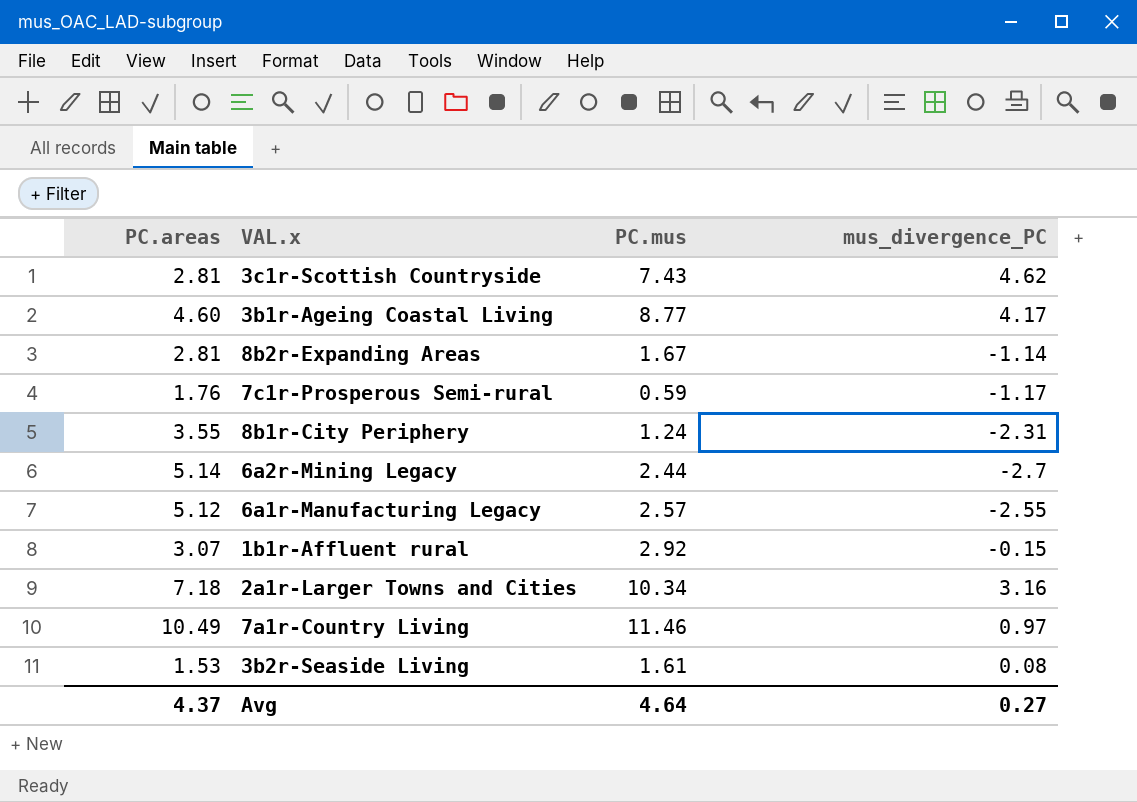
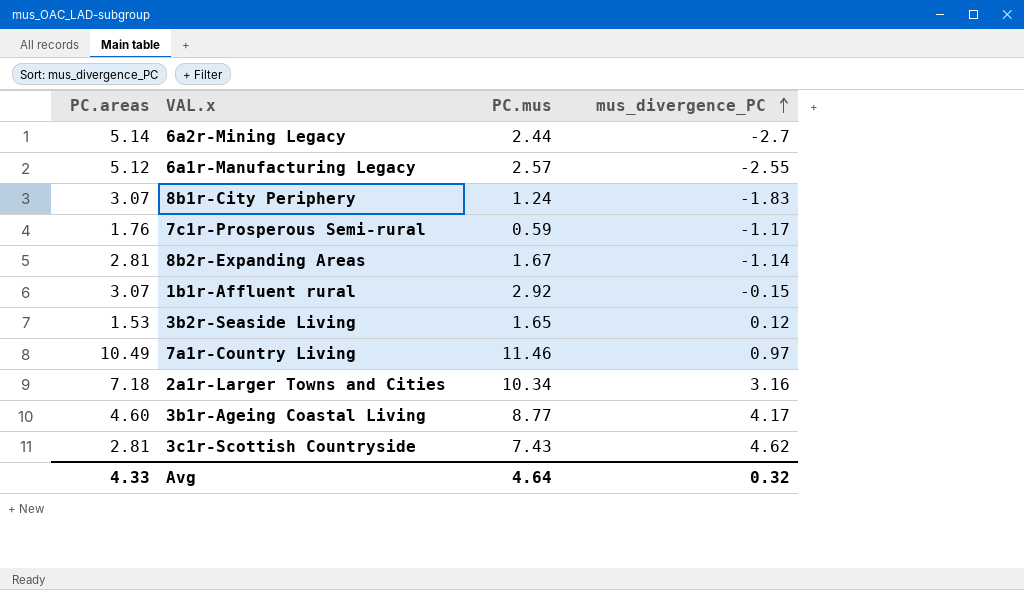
row order: none -> mus_divergence_PC ascending
8b1r-City Periphery | PC.areas: 3.55 -> 3.07
8b1r-City Periphery | mus_divergence_PC: -2.31 -> -1.83
3b2r-Seaside Living | PC.mus: 1.61 -> 1.65
3b2r-Seaside Living | mus_divergence_PC: 0.08 -> 0.12
Avg | PC.areas: 4.37 -> 4.33
Avg | mus_divergence_PC: 0.27 -> 0.32

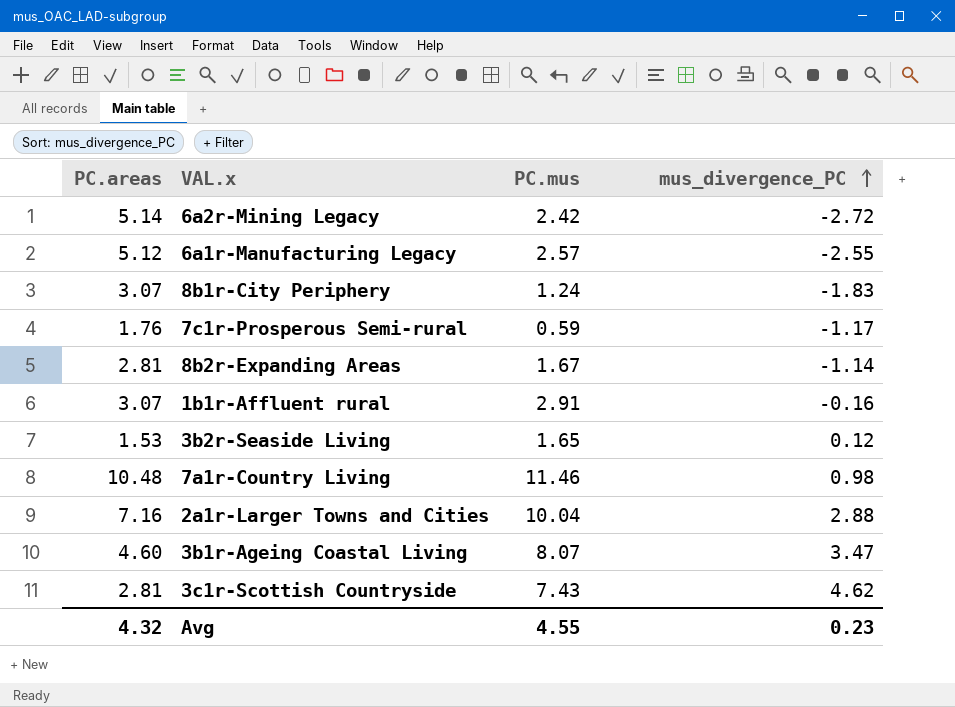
6a2r-Mining Legacy | PC.mus: 2.44 -> 2.42
6a2r-Mining Legacy | mus_divergence_PC: -2.7 -> -2.72
1b1r-Affluent rural | PC.mus: 2.92 -> 2.91
1b1r-Affluent rural | mus_divergence_PC: -0.15 -> -0.16
7a1r-Country Living | PC.areas: 10.49 -> 10.48
7a1r-Country Living | mus_divergence_PC: 0.97 -> 0.98
2a1r-Larger Towns and Cities | PC.areas: 7.18 -> 7.16
2a1r-Larger Towns and Cities | PC.mus: 10.34 -> 10.04
2a1r-Larger Towns and Cities | mus_divergence_PC: 3.16 -> 2.88
3b1r-Ageing Coastal Living | PC.mus: 8.77 -> 8.07
3b1r-Ageing Coastal Living | mus_divergence_PC: 4.17 -> 3.47
Avg | PC.areas: 4.33 -> 4.32
Avg | PC.mus: 4.64 -> 4.55
Avg | mus_divergence_PC: 0.32 -> 0.23

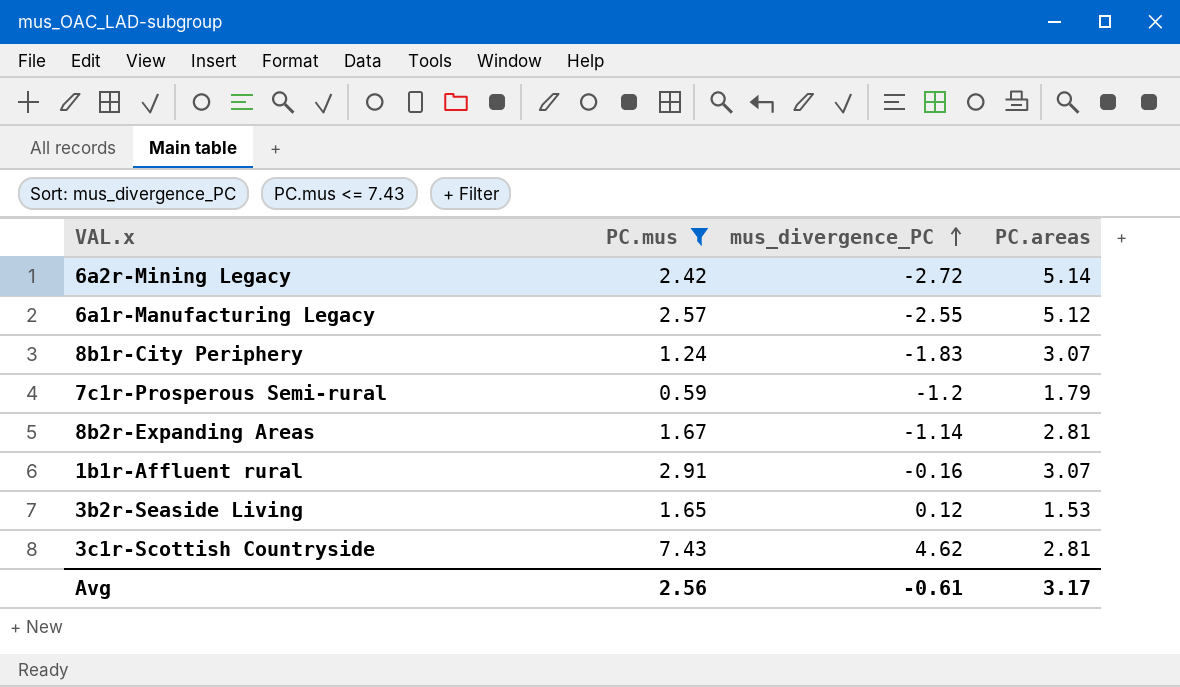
filter: none -> PC.mus <= 7.43
column PC.areas | position: 1 -> 4
7c1r-Prosperous Semi-rural | mus_divergence_PC: -1.17 -> -1.2
7c1r-Prosperous Semi-rural | PC.areas: 1.76 -> 1.79
Avg | PC.mus: 4.55 -> 2.56
Avg | mus_divergence_PC: 0.23 -> -0.61
Avg | PC.areas: 4.32 -> 3.17

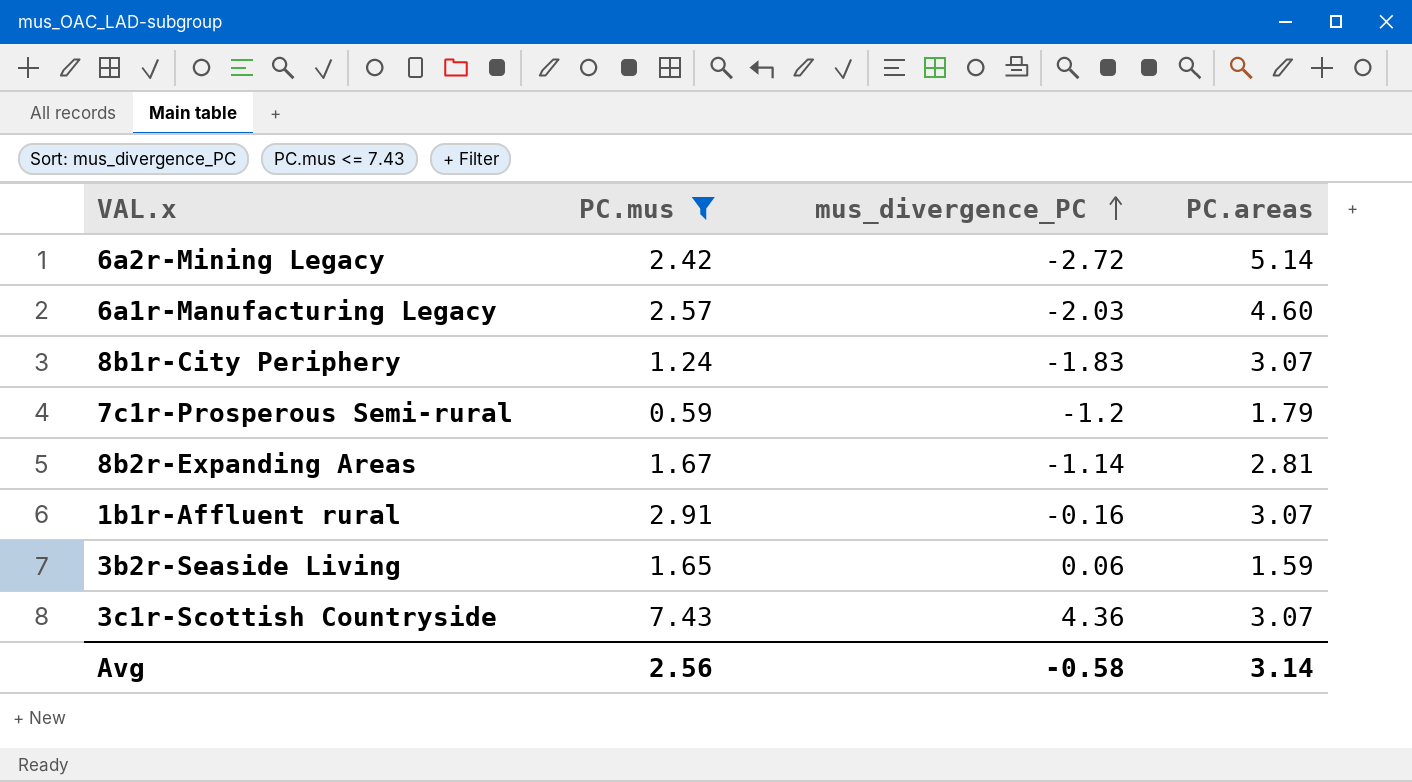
6a1r-Manufacturing Legacy | mus_divergence_PC: -2.55 -> -2.03
6a1r-Manufacturing Legacy | PC.areas: 5.12 -> 4.60
3b2r-Seaside Living | mus_divergence_PC: 0.12 -> 0.06
3b2r-Seaside Living | PC.areas: 1.53 -> 1.59
3c1r-Scottish Countryside | mus_divergence_PC: 4.62 -> 4.36
3c1r-Scottish Countryside | PC.areas: 2.81 -> 3.07
Avg | mus_divergence_PC: -0.61 -> -0.58
Avg | PC.areas: 3.17 -> 3.14

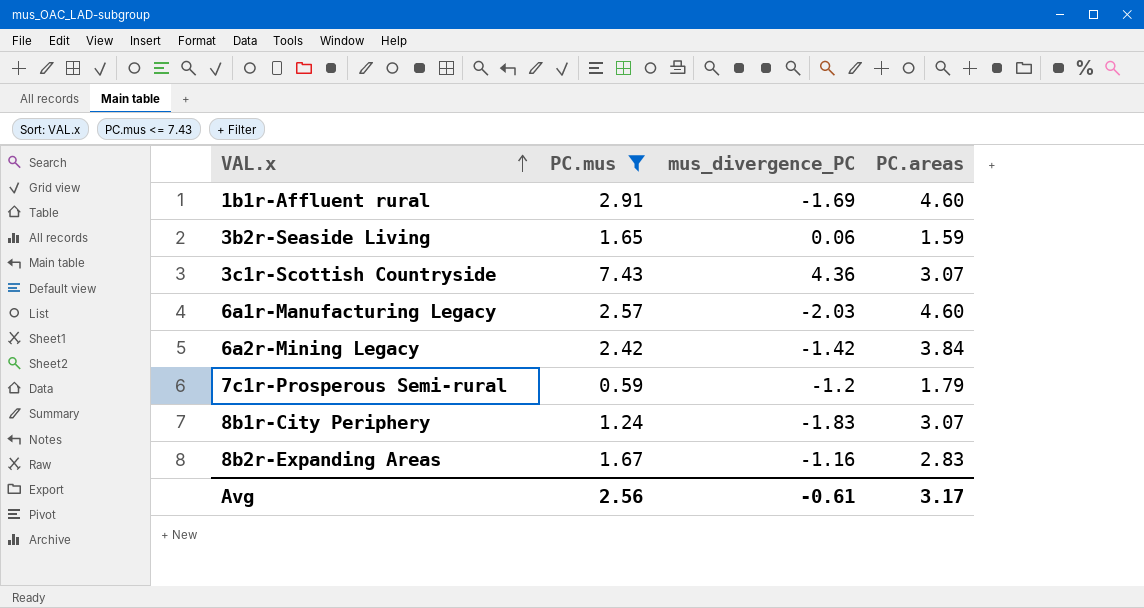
row order: mus_divergence_PC ascending -> VAL.x ascending
1b1r-Affluent rural | mus_divergence_PC: -0.16 -> -1.69
1b1r-Affluent rural | PC.areas: 3.07 -> 4.60
6a2r-Mining Legacy | mus_divergence_PC: -2.72 -> -1.42
6a2r-Mining Legacy | PC.areas: 5.14 -> 3.84
8b2r-Expanding Areas | mus_divergence_PC: -1.14 -> -1.16
8b2r-Expanding Areas | PC.areas: 2.81 -> 2.83
Avg | mus_divergence_PC: -0.58 -> -0.61
Avg | PC.areas: 3.14 -> 3.17

